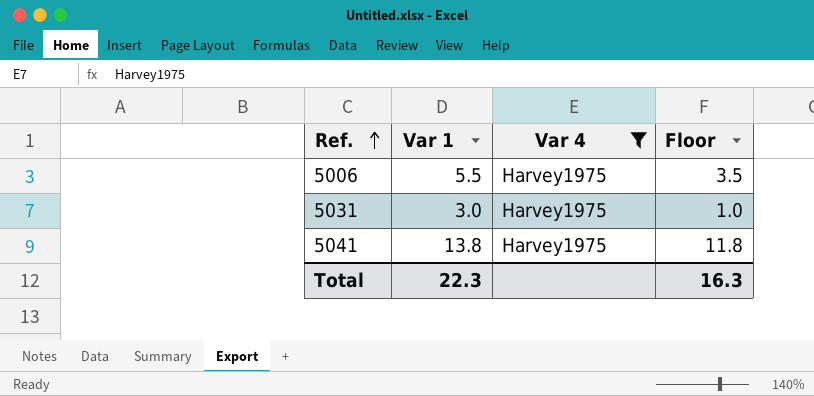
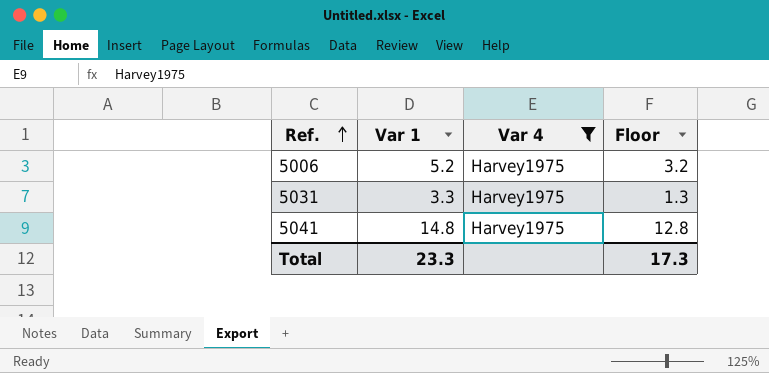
5006 | Var 1: 5.5 -> 5.2
5006 | Floor: 3.5 -> 3.2
5031 | Var 1: 3.0 -> 3.3
5031 | Floor: 1.0 -> 1.3
5041 | Var 1: 13.8 -> 14.8
5041 | Floor: 11.8 -> 12.8
Total | Var 1: 22.3 -> 23.3
Total | Floor: 16.3 -> 17.3

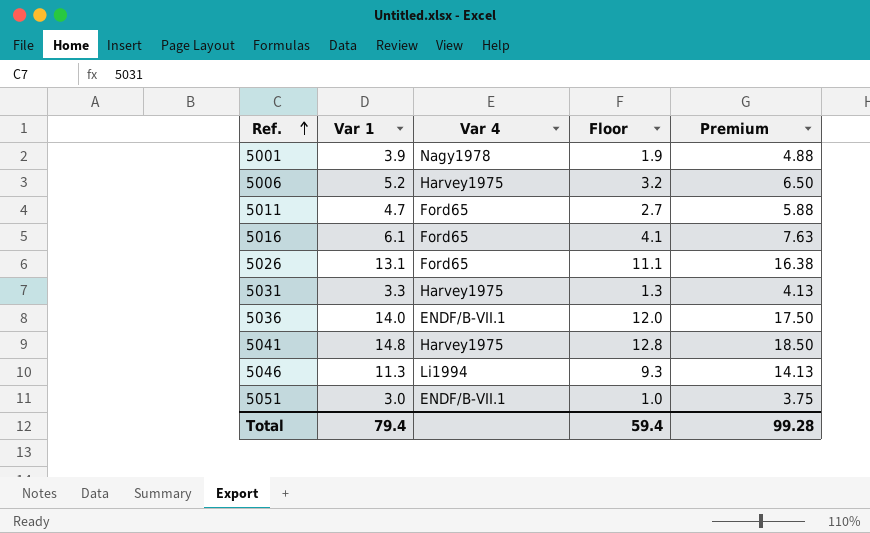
filter: Var 4 = Harvey1975 -> none
column Premium | formula: none -> [Var 1] * 1.25
Total | Var 1: 23.3 -> 79.4
Total | Floor: 17.3 -> 59.4

